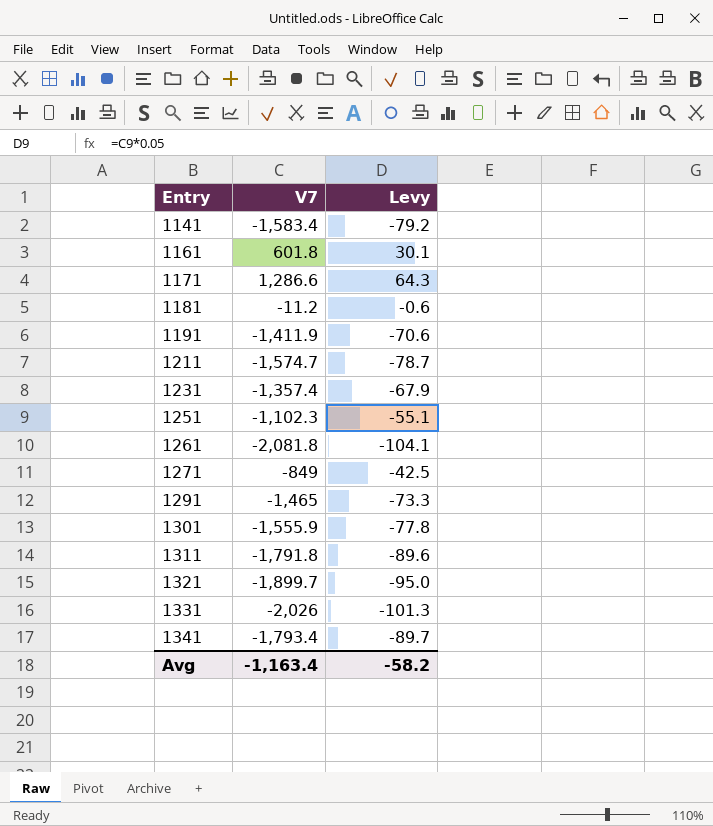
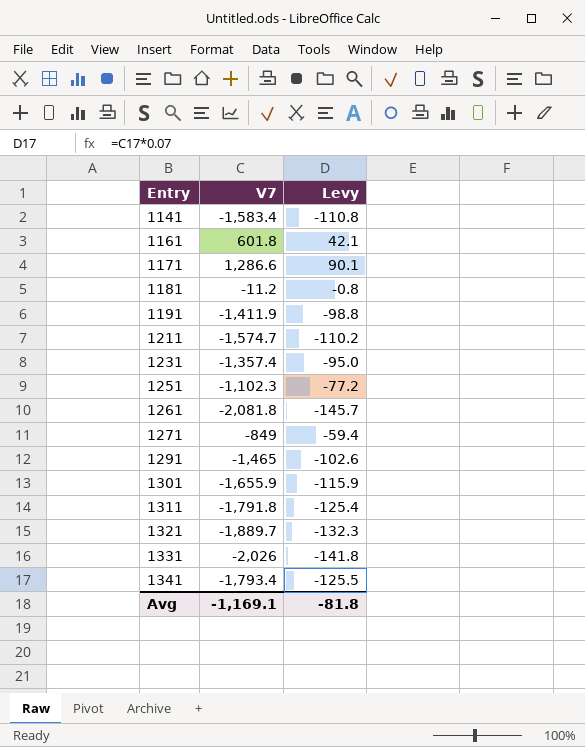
column Levy | formula: [V7] * 0.05 -> [V7] * 0.07
1301 | V7: -1,555.9 -> -1,655.9
1321 | V7: -1,899.7 -> -1,889.7
Avg | V7: -1,163.4 -> -1,169.1
Avg | Levy: -58.2 -> -81.8

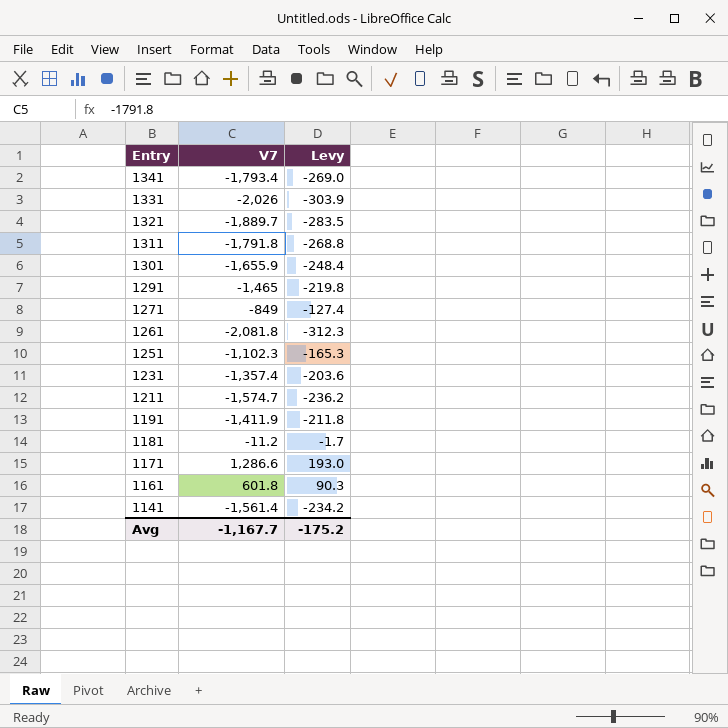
row order: Entry ascending -> Entry descending
column Levy | formula: [V7] * 0.07 -> [V7] * 0.15
1141 | V7: -1,583.4 -> -1,561.4
Avg | V7: -1,169.1 -> -1,167.7
Avg | Levy: -81.8 -> -175.2

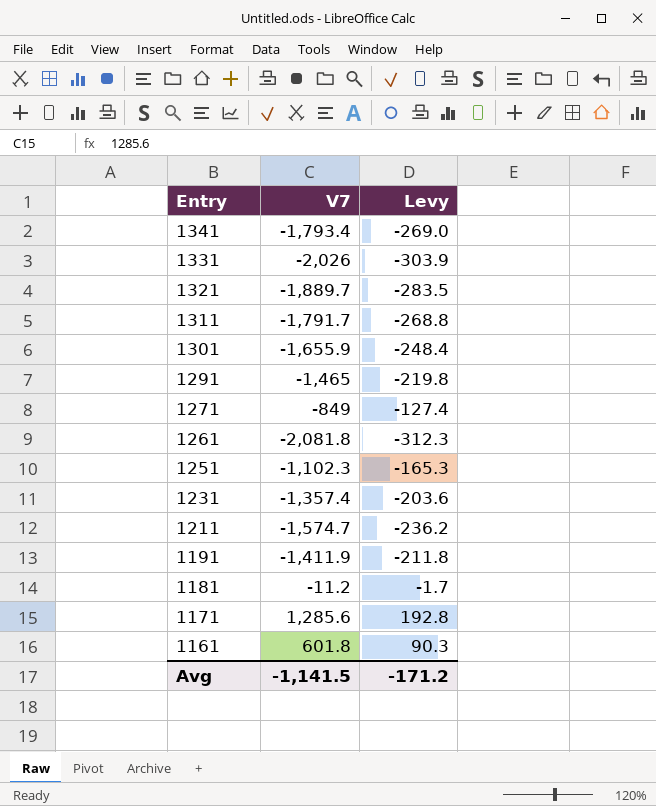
row 1141: -1,561.4 | -234.2 -> none
1311 | V7: -1,791.8 -> -1,791.7
1171 | V7: 1,286.6 -> 1,285.6
1171 | Levy: 193.0 -> 192.8
Avg | V7: -1,167.7 -> -1,141.5
Avg | Levy: -175.2 -> -171.2

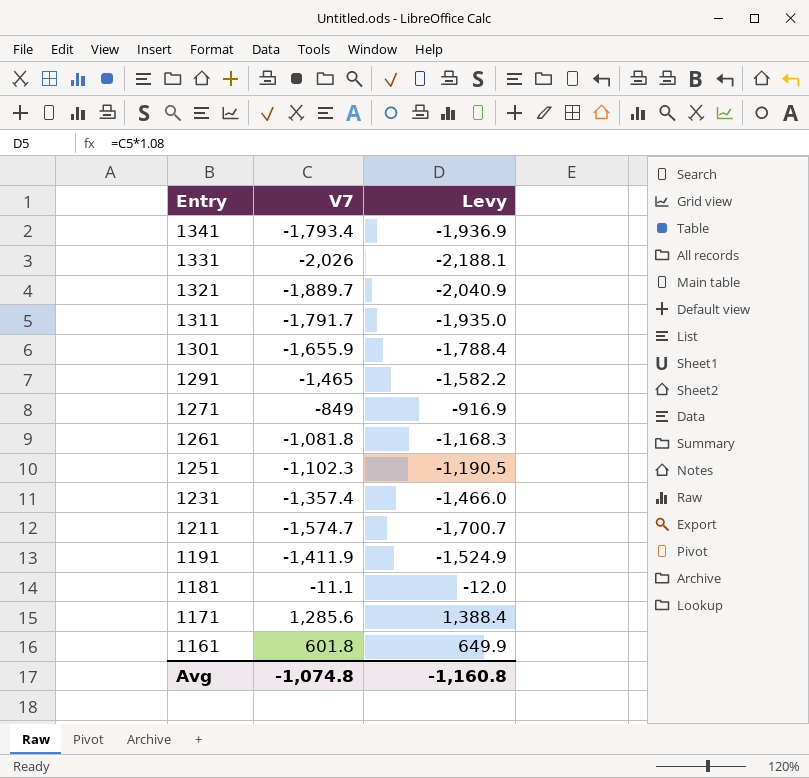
column Levy | formula: [V7] * 0.15 -> [V7] * 1.08
1261 | V7: -2,081.8 -> -1,081.8
1181 | V7: -11.2 -> -11.1
Avg | V7: -1,141.5 -> -1,074.8
Avg | Levy: -171.2 -> -1,160.8

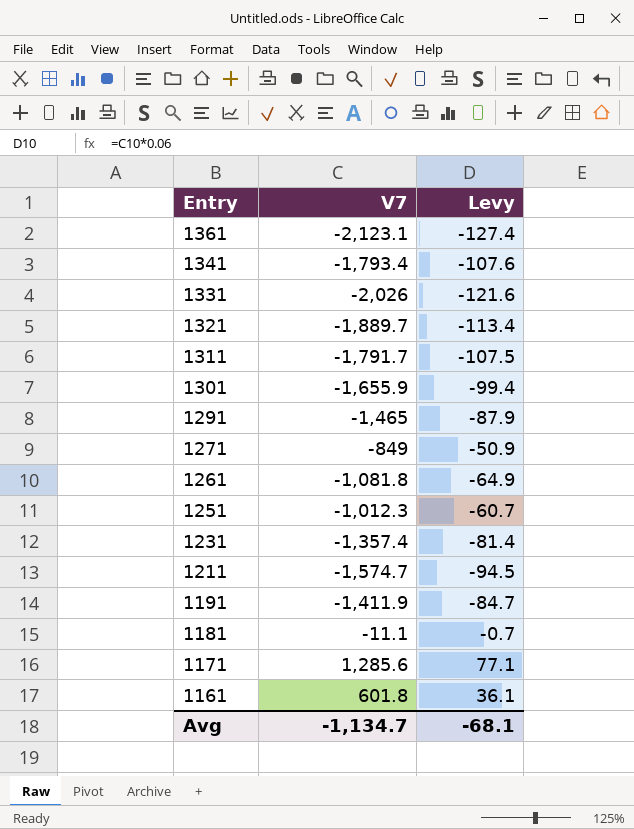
column Levy | formula: [V7] * 1.08 -> [V7] * 0.06
row 1361: none -> -2,123.1 | -127.4
1251 | V7: -1,102.3 -> -1,012.3
Avg | V7: -1,074.8 -> -1,134.7
Avg | Levy: -1,160.8 -> -68.1

